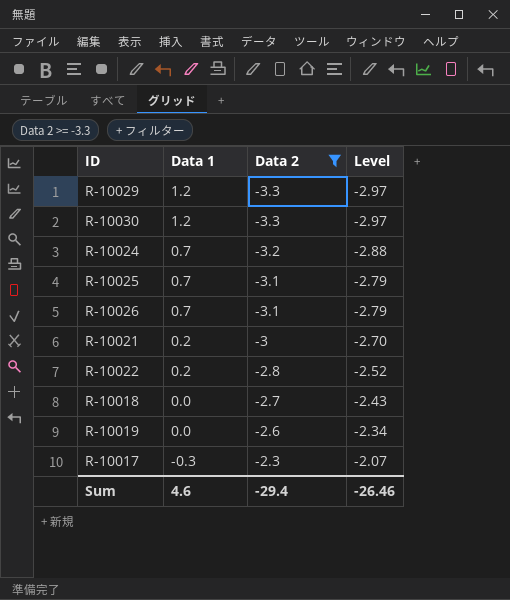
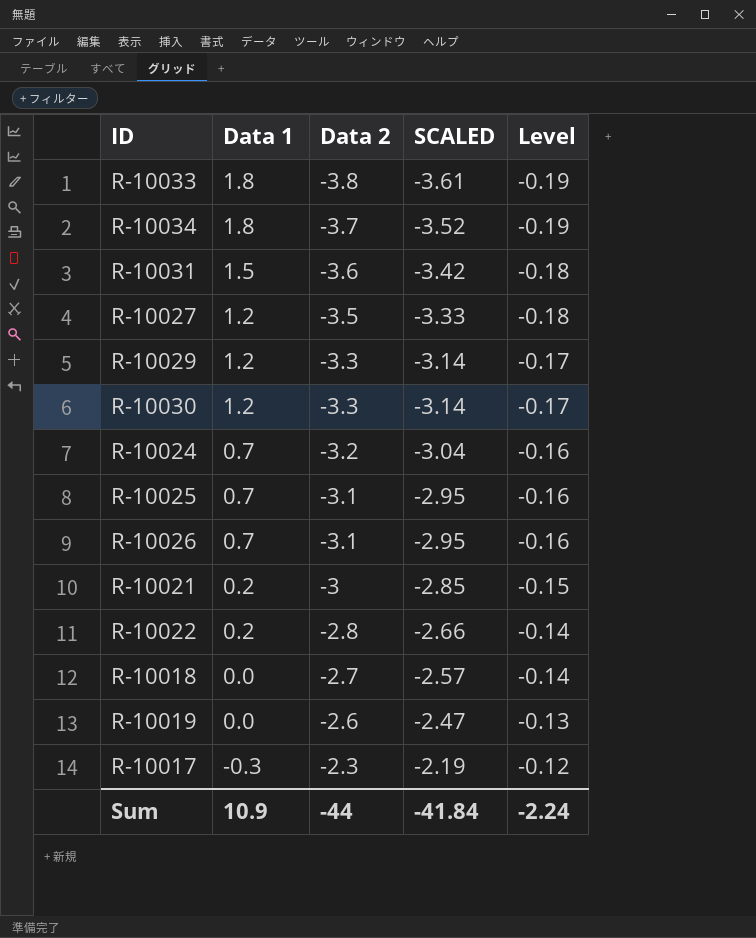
filter: Data 2 >= -3.3 -> none
column SCALED | formula: none -> [Data 2] * 0.95
column Level | formula: [Data 2] * 0.9 -> [Data 2] * 0.05
Sum | Data 1: 4.6 -> 10.9
Sum | Data 2: -29.4 -> -44
Sum | Level: -26.46 -> -2.24

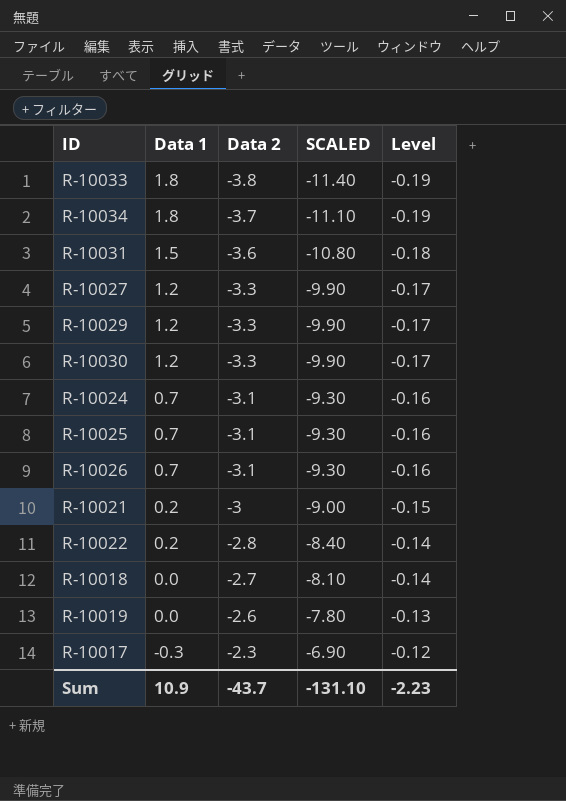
column SCALED | formula: [Data 2] * 0.95 -> [Data 2] * 3
R-10027 | Data 2: -3.5 -> -3.3
R-10027 | Level: -0.18 -> -0.17
R-10024 | Data 2: -3.2 -> -3.1
Sum | Data 2: -44 -> -43.7
Sum | SCALED: -41.84 -> -131.10
Sum | Level: -2.24 -> -2.23

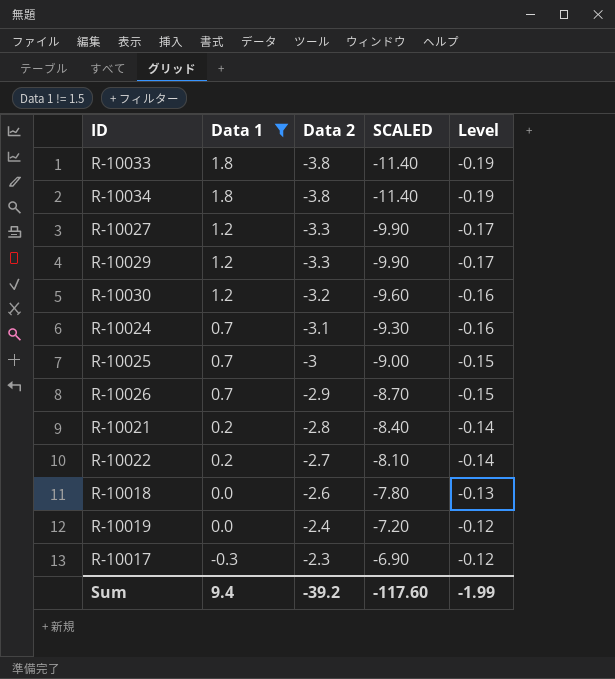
filter: none -> Data 1 != 1.5
R-10034 | Data 2: -3.7 -> -3.8
R-10034 | SCALED: -11.10 -> -11.40
R-10030 | Data 2: -3.3 -> -3.2
R-10030 | SCALED: -9.90 -> -9.60
R-10030 | Level: -0.17 -> -0.16
R-10025 | Data 2: -3.1 -> -3
R-10025 | SCALED: -9.30 -> -9.00
R-10025 | Level: -0.16 -> -0.15
R-10026 | Data 2: -3.1 -> -2.9
R-10026 | SCALED: -9.30 -> -8.70
R-10026 | Level: -0.16 -> -0.15
R-10021 | Data 2: -3 -> -2.8
R-10021 | SCALED: -9.00 -> -8.40
R-10021 | Level: -0.15 -> -0.14
R-10022 | Data 2: -2.8 -> -2.7
R-10022 | SCALED: -8.40 -> -8.10
R-10018 | Data 2: -2.7 -> -2.6
R-10018 | SCALED: -8.10 -> -7.80
R-10018 | Level: -0.14 -> -0.13
R-10019 | Data 2: -2.6 -> -2.4
R-10019 | SCALED: -7.80 -> -7.20
R-10019 | Level: -0.13 -> -0.12
Sum | Data 1: 10.9 -> 9.4
Sum | Data 2: -43.7 -> -39.2
Sum | SCALED: -131.10 -> -117.60
Sum | Level: -2.23 -> -1.99

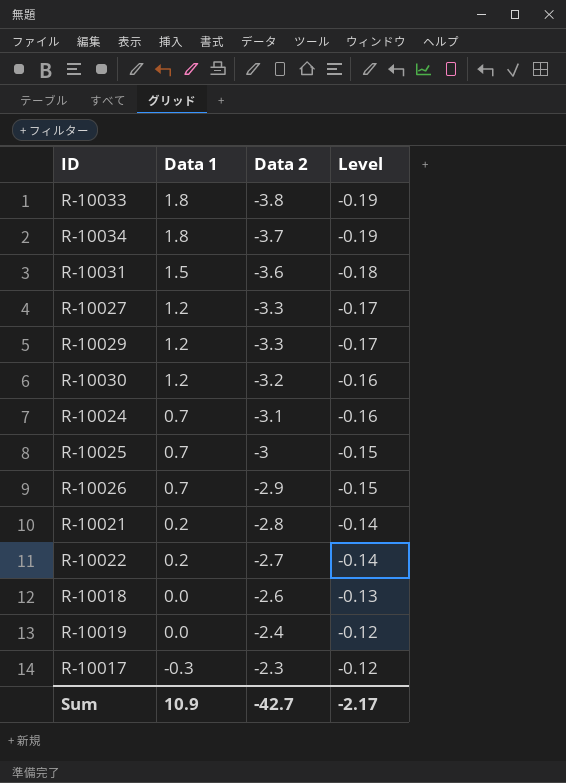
filter: Data 1 != 1.5 -> none
column SCALED | formula: [Data 2] * 3 -> none
R-10034 | Data 2: -3.8 -> -3.7
Sum | Data 1: 9.4 -> 10.9
Sum | Data 2: -39.2 -> -42.7
Sum | Level: -1.99 -> -2.17

